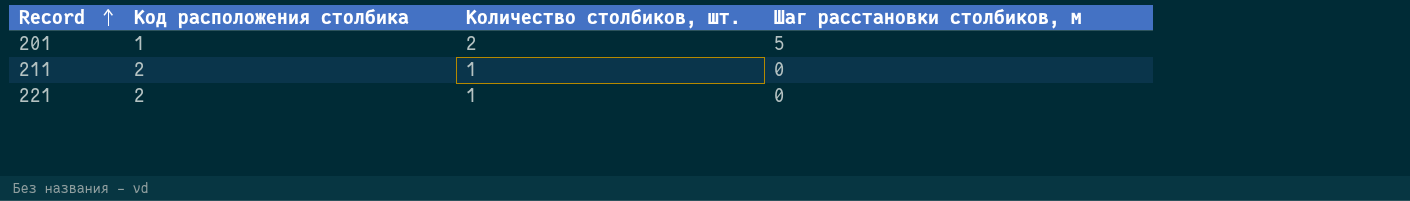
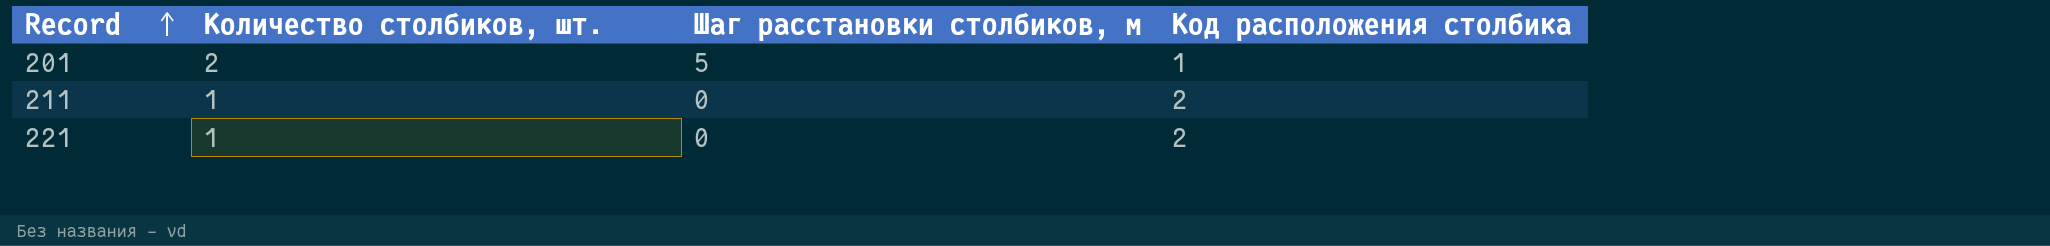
column Код расположения столбика | position: 2 -> 4

